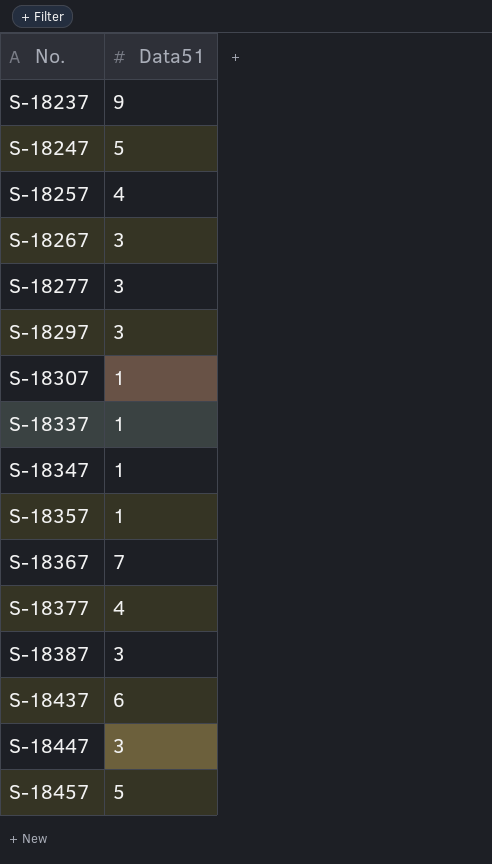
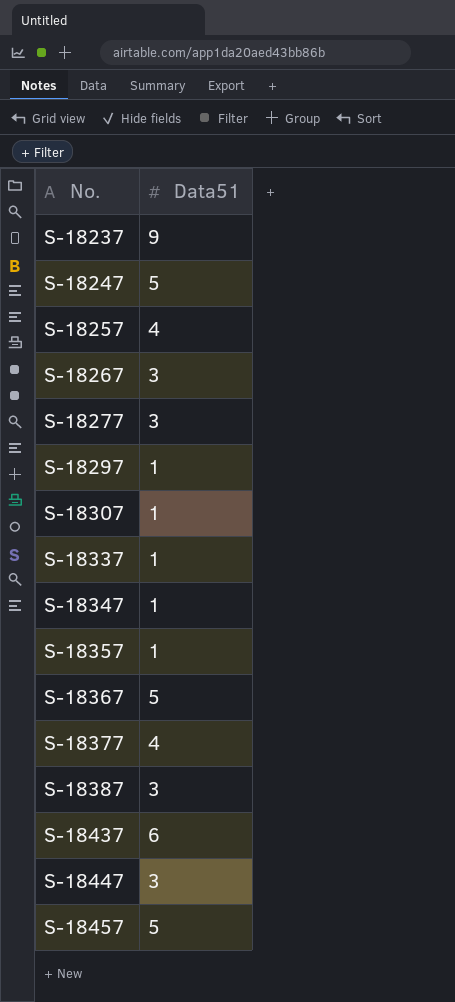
S-18297 | Data51: 3 -> 1
S-18367 | Data51: 7 -> 5

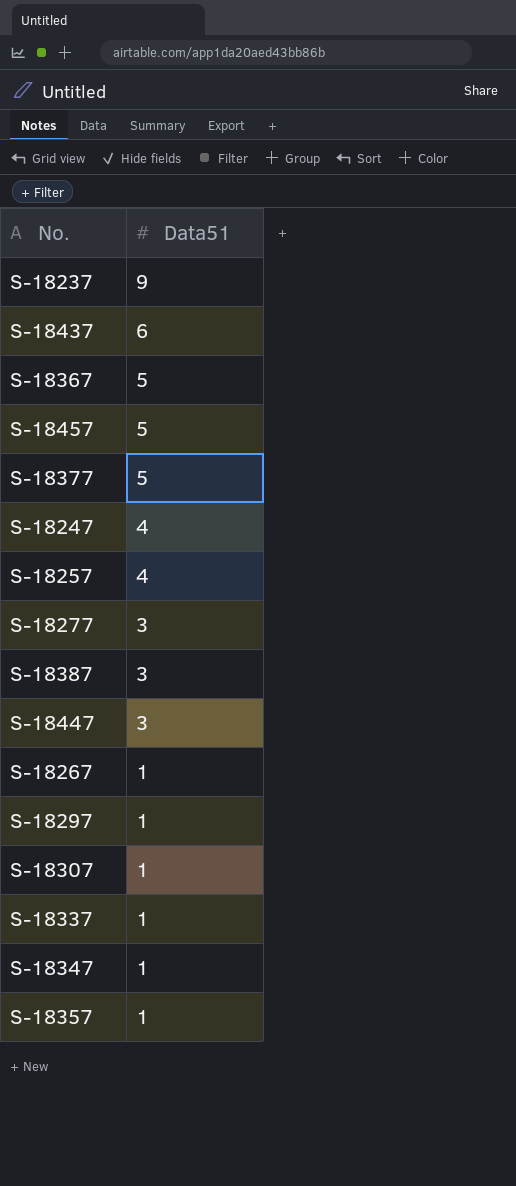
row order: No. ascending -> Data51 descending
S-18377 | Data51: 4 -> 5
S-18247 | Data51: 5 -> 4
S-18267 | Data51: 3 -> 1

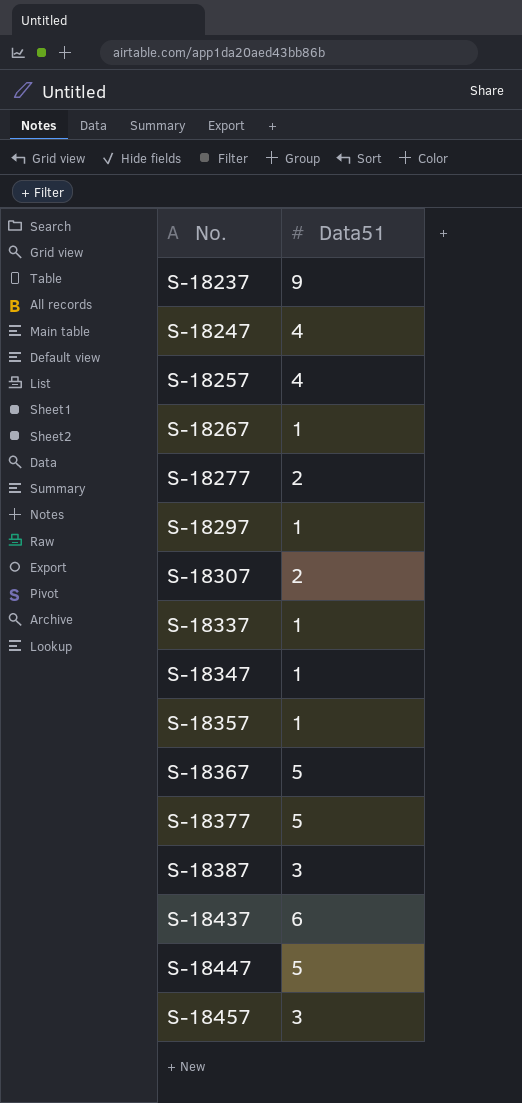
row order: Data51 descending -> No. ascending
S-18277 | Data51: 3 -> 2
S-18307 | Data51: 1 -> 2
S-18447 | Data51: 3 -> 5
S-18457 | Data51: 5 -> 3

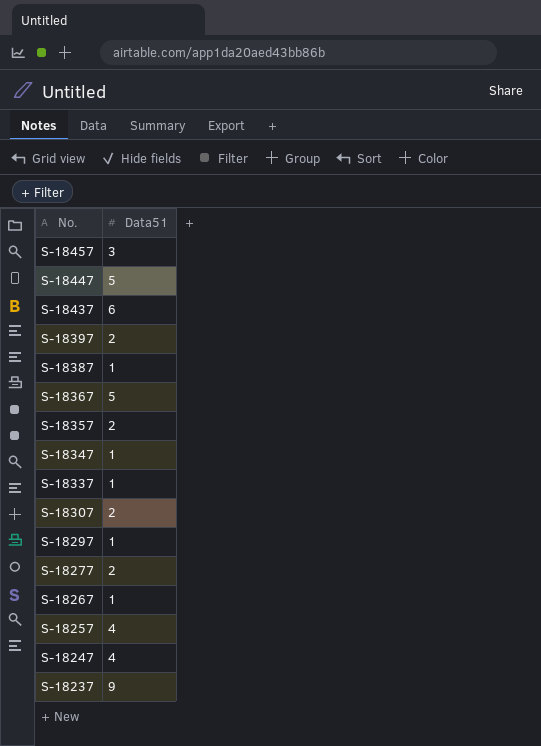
row order: No. ascending -> No. descending
row S-18377: 5 -> none
row S-18397: none -> 2
S-18387 | Data51: 3 -> 1
S-18357 | Data51: 1 -> 2

